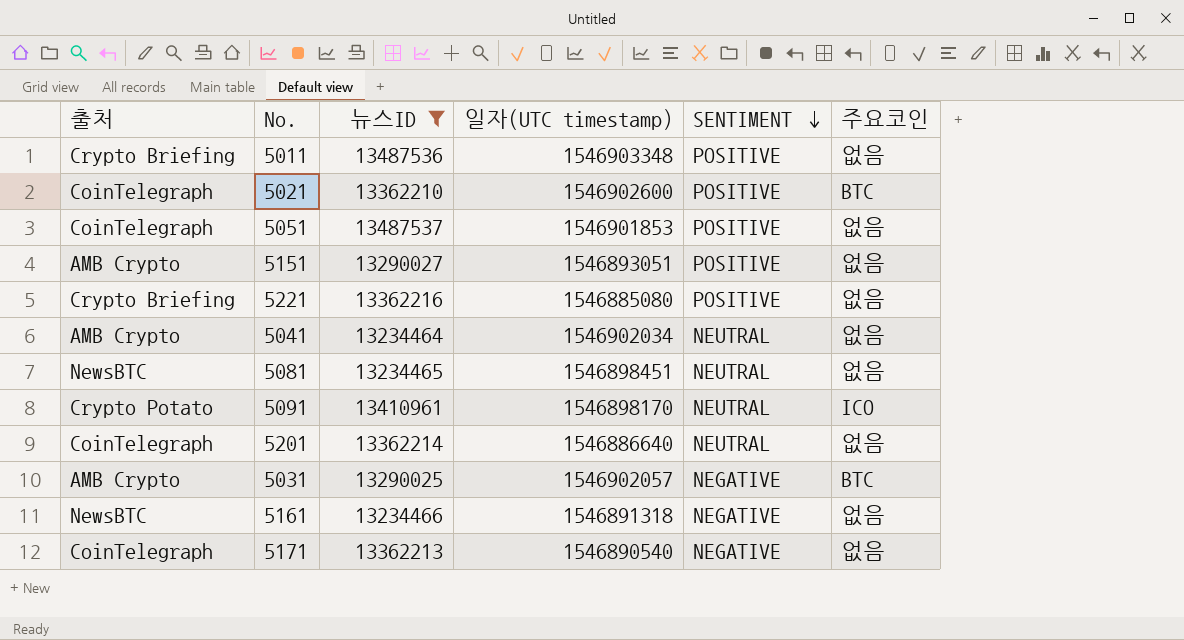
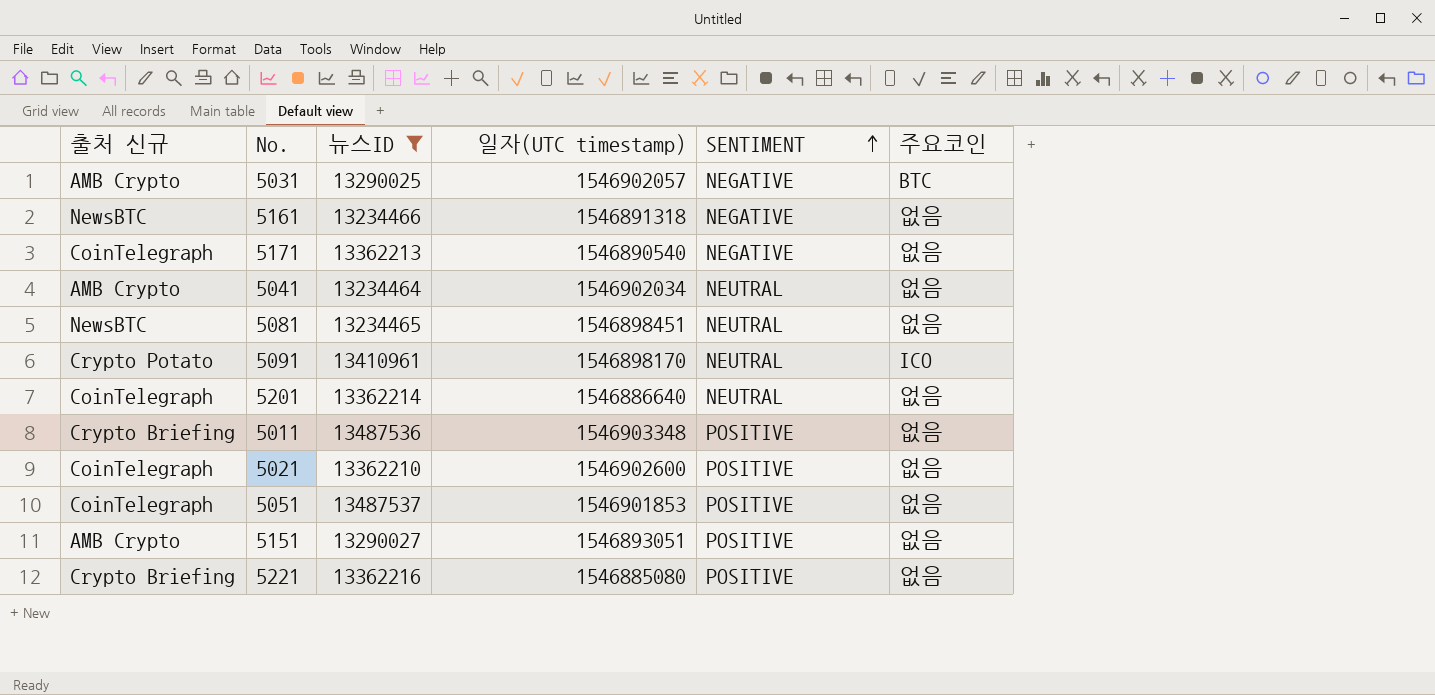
row order: SENTIMENT descending -> SENTIMENT ascending
column name: 출처 -> 출처 신규
5021 | 주요코인: BTC -> 없음

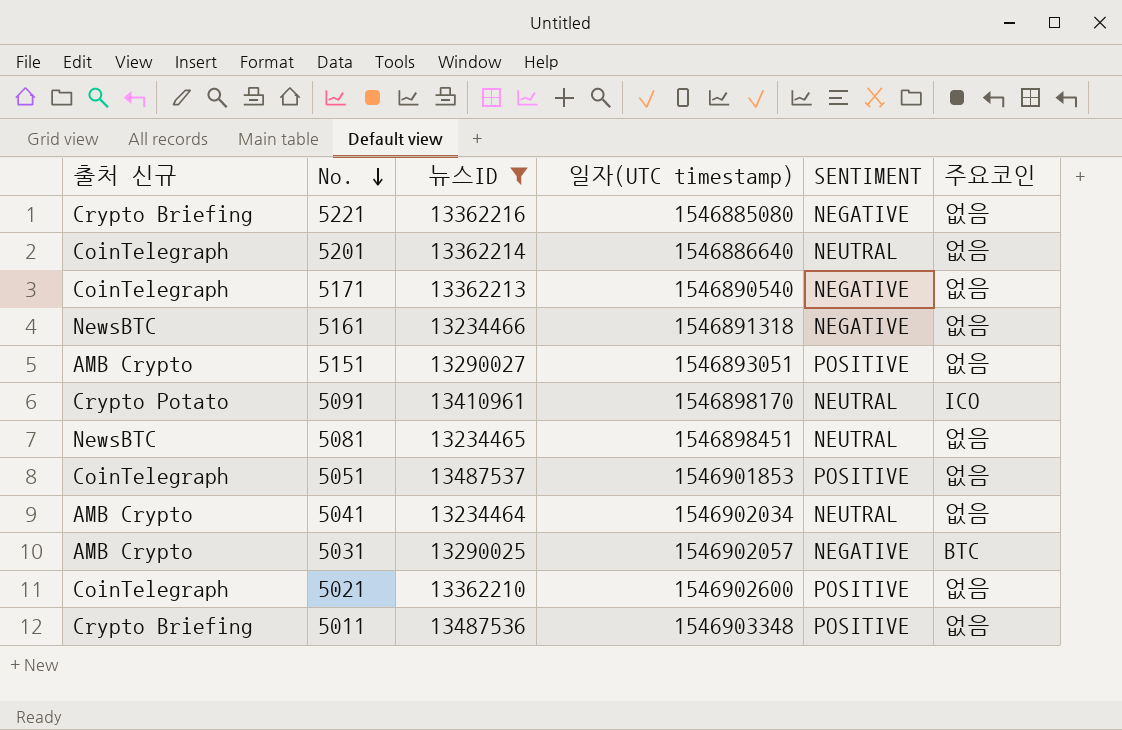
row order: SENTIMENT ascending -> No. descending
5221 | SENTIMENT: POSITIVE -> NEGATIVE

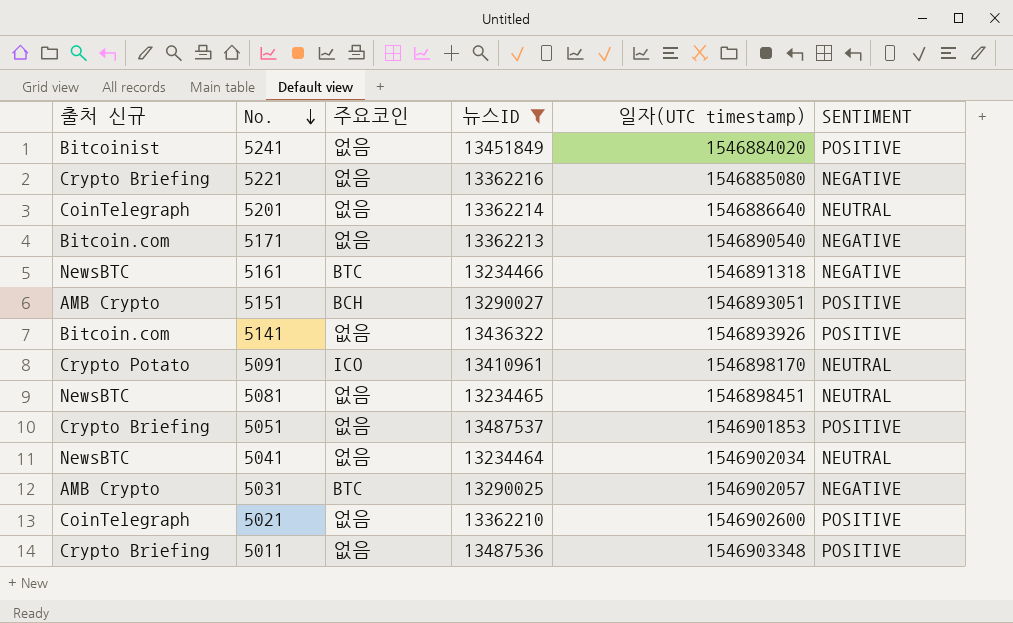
column 주요코인 | position: 6 -> 3
row 5241: none -> Bitcoinist | 없음 | 13451849 | 1546884020 | POSITIVE
5171 | 출처 신규: CoinTelegraph -> Bitcoin.com
5161 | 주요코인: 없음 -> BTC
5151 | 주요코인: 없음 -> BCH
row 5141: none -> Bitcoin.com | 없음 | 13436322 | 1546893926 | POSITIVE
5051 | 출처 신규: CoinTelegraph -> Crypto Briefing
5041 | 출처 신규: AMB Crypto -> NewsBTC

